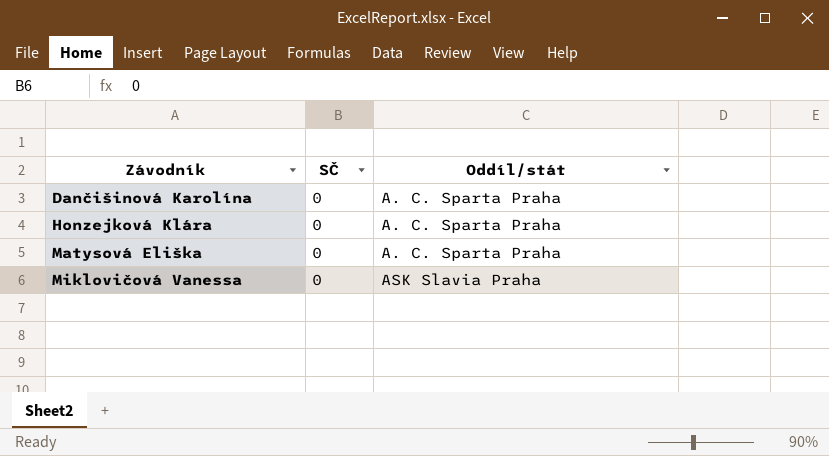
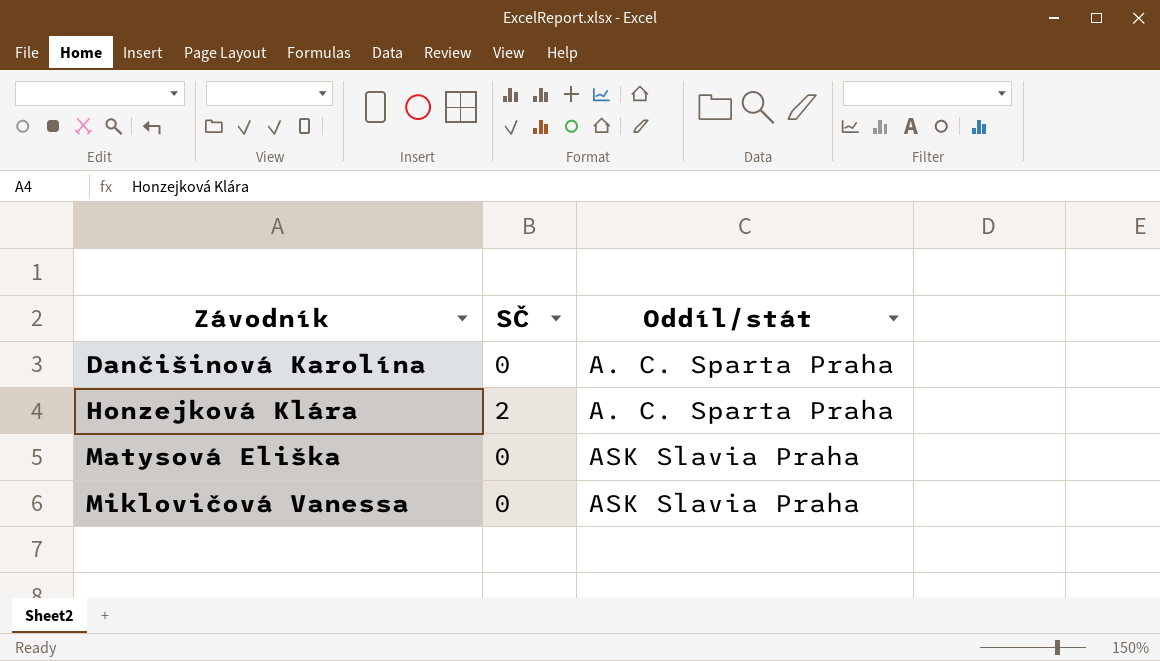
Honzejková Klára | SČ: 0 -> 2
Matysová Eliška | Oddíl/stát: A. C. Sparta Praha -> ASK Slavia Praha

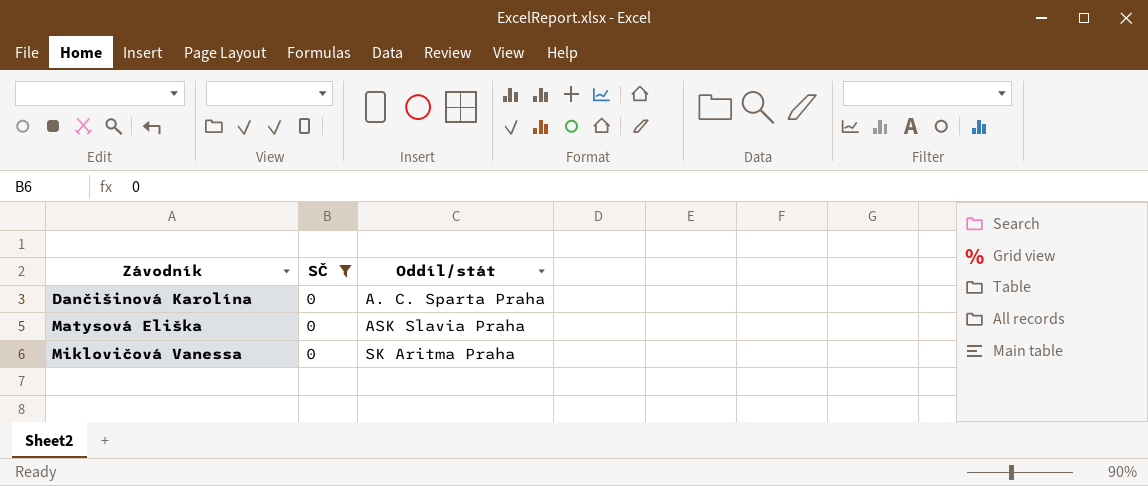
filter: none -> SČ = 0
Miklovičová Vanessa | Oddíl/stát: ASK Slavia Praha -> SK Aritma Praha

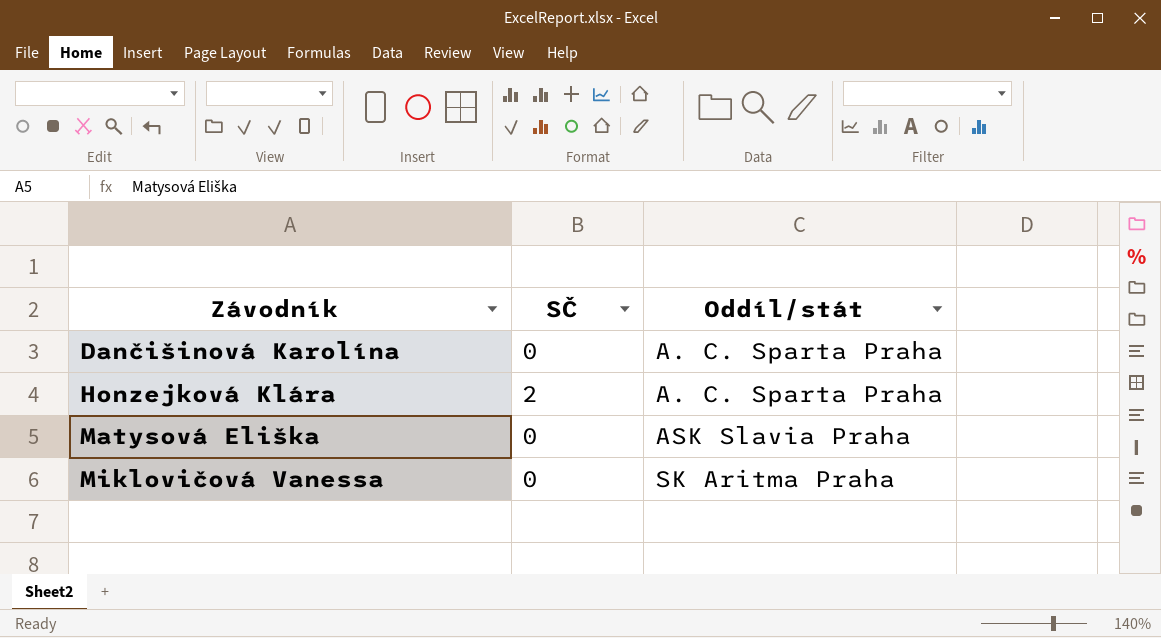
filter: SČ = 0 -> none

